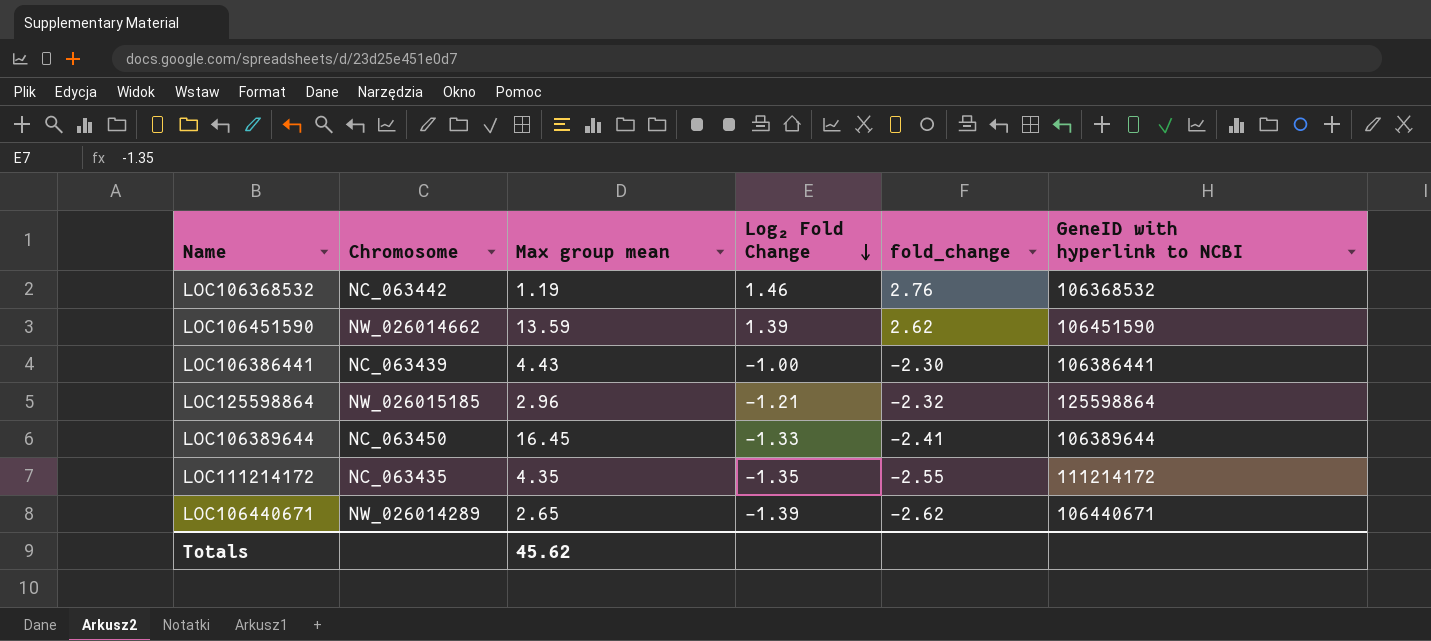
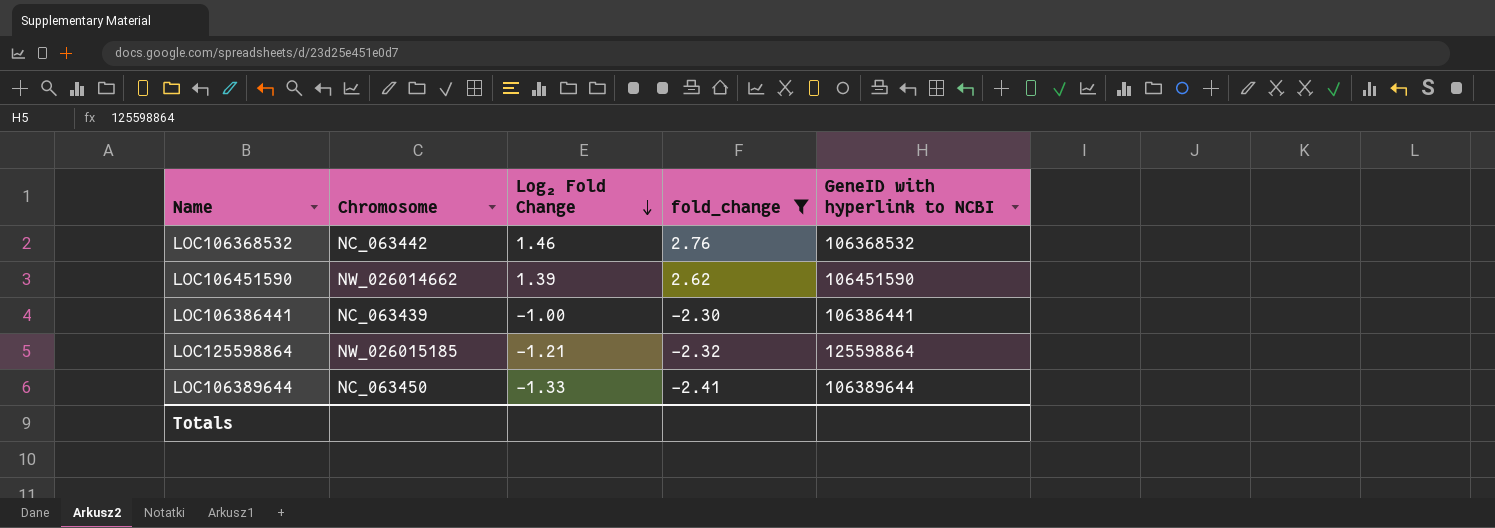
filter: none -> fold_change >= -2.41
column Max group mean | position: 3 -> none

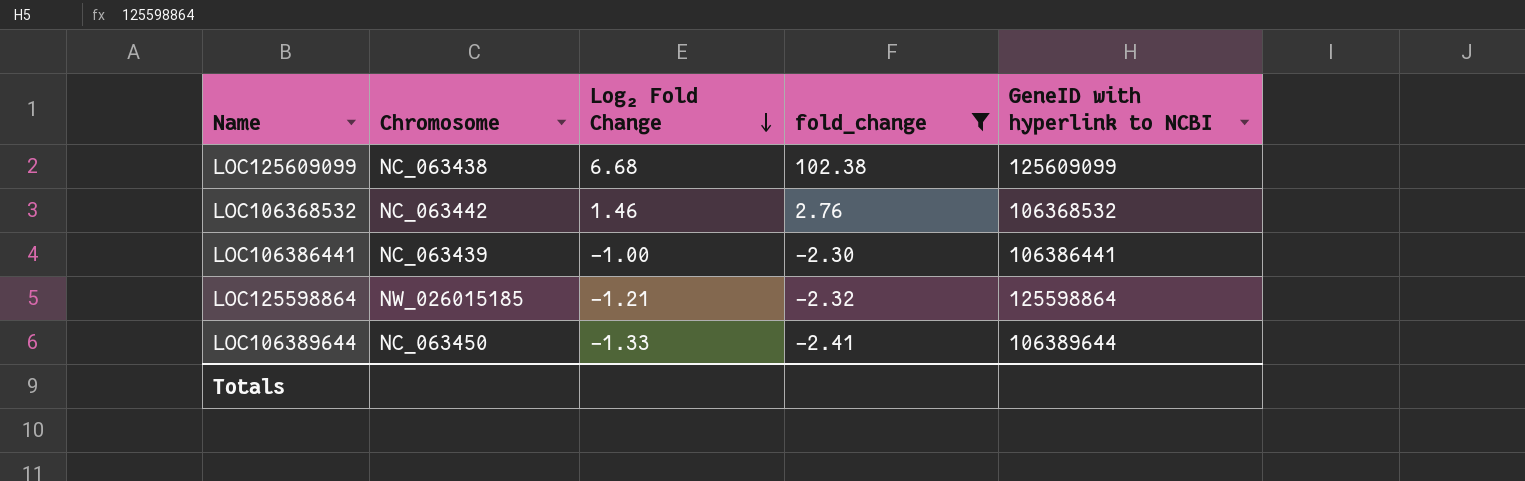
row LOC106451590: NW_026014662 | 1.39 | 2.62 | 106451590 -> none
row LOC125609099: none -> NC_063438 | 6.68 | 102.38 | 125609099

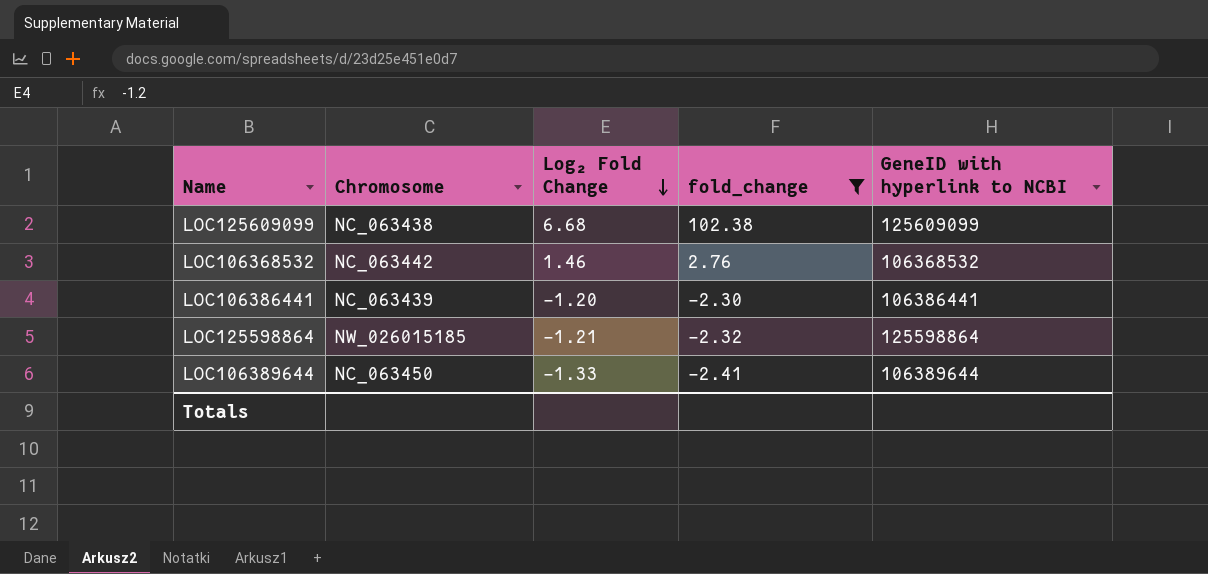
LOC106386441 | Log₂ Fold Change: -1.00 -> -1.20

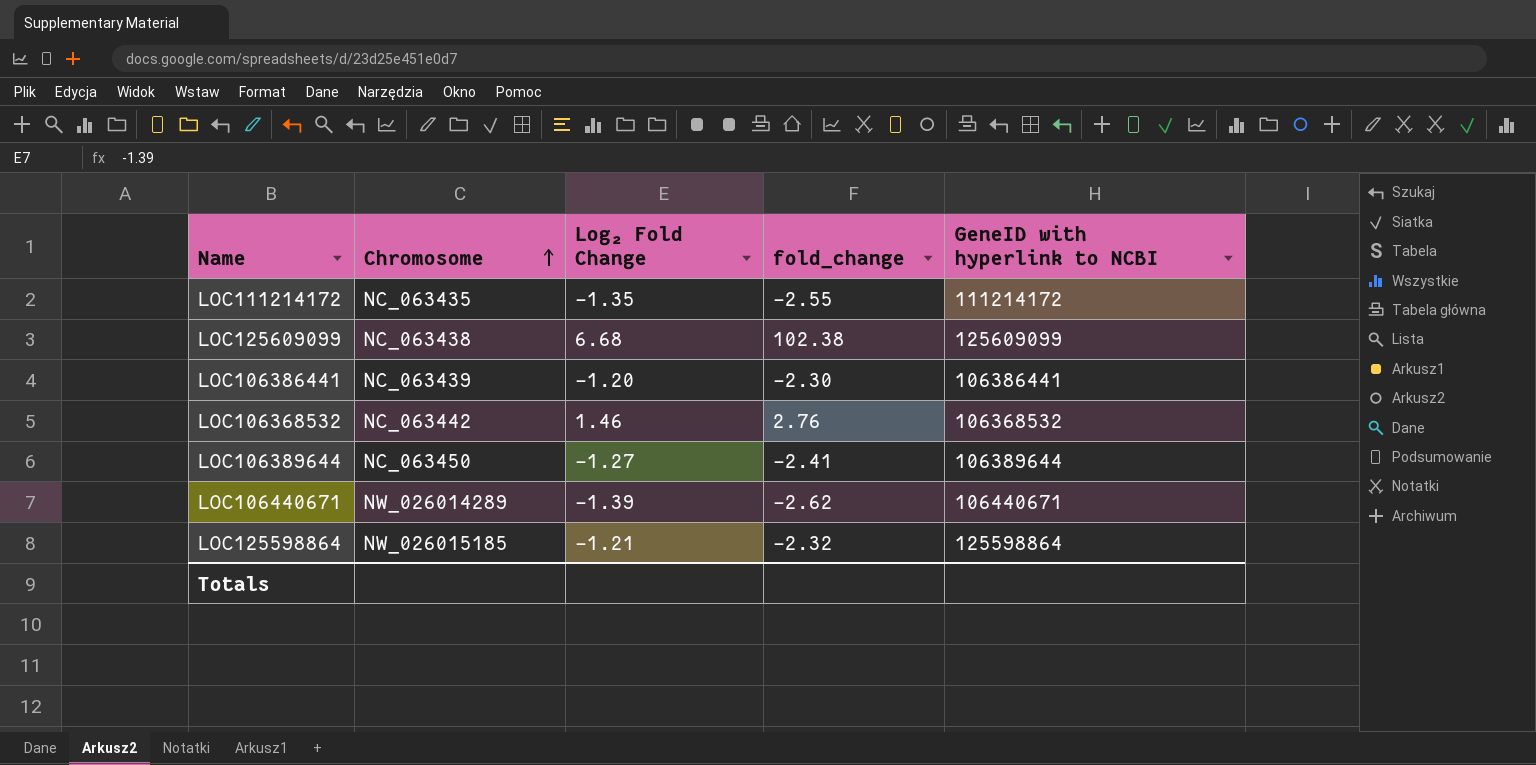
filter: fold_change >= -2.41 -> none
row order: Log₂ Fold Change descending -> Chromosome ascending
LOC106389644 | Log₂ Fold Change: -1.33 -> -1.27

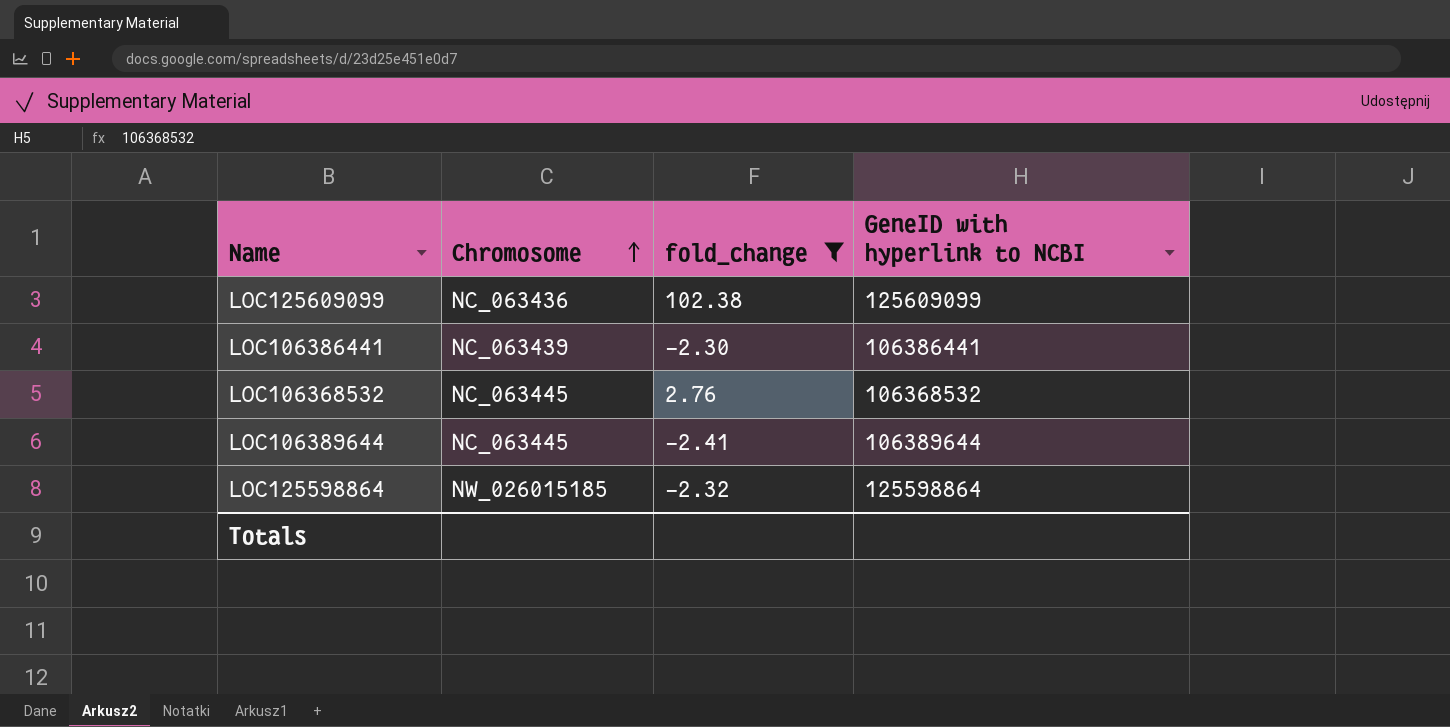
filter: none -> fold_change >= -2.41
column Log₂ Fold Change | position: 3 -> none
LOC125609099 | Chromosome: NC_063438 -> NC_063436
LOC106368532 | Chromosome: NC_063442 -> NC_063445
LOC106389644 | Chromosome: NC_063450 -> NC_063445

